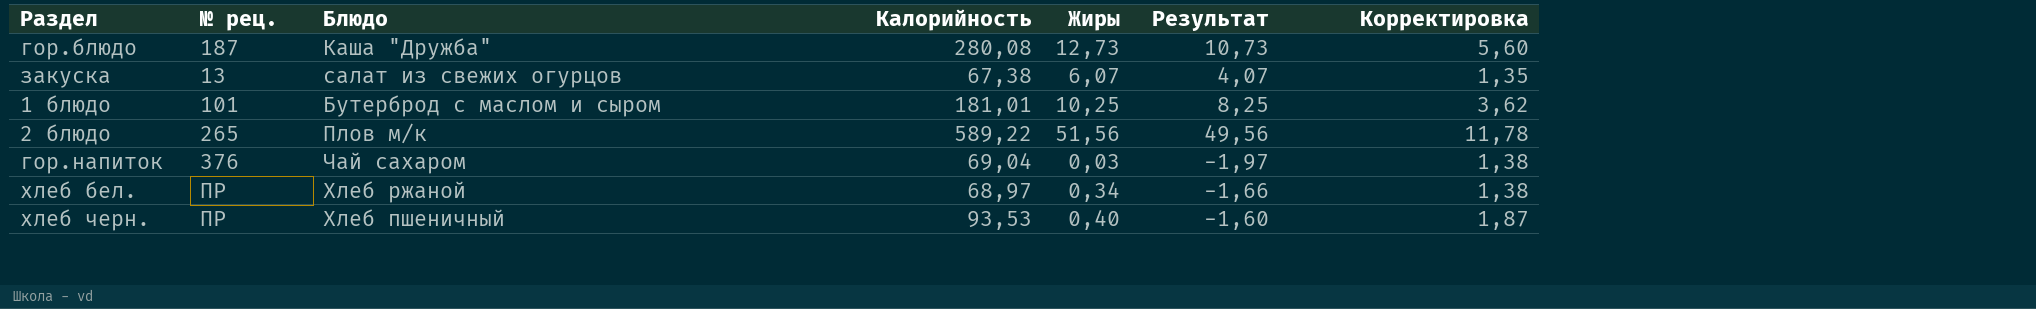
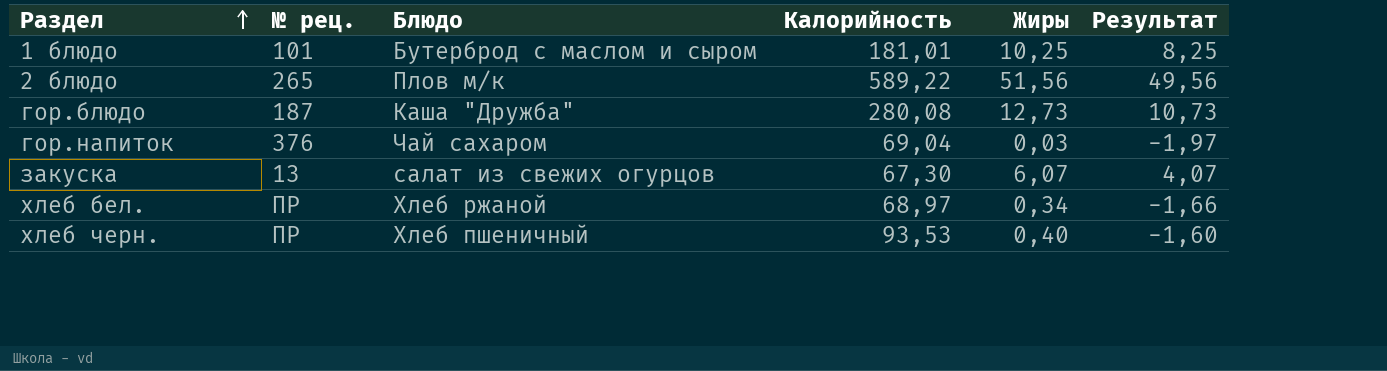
row order: none -> Раздел ascending
column Корректировка | formula: [Калорийность] * 0,02 -> none
закуска | Калорийность: 67,38 -> 67,30

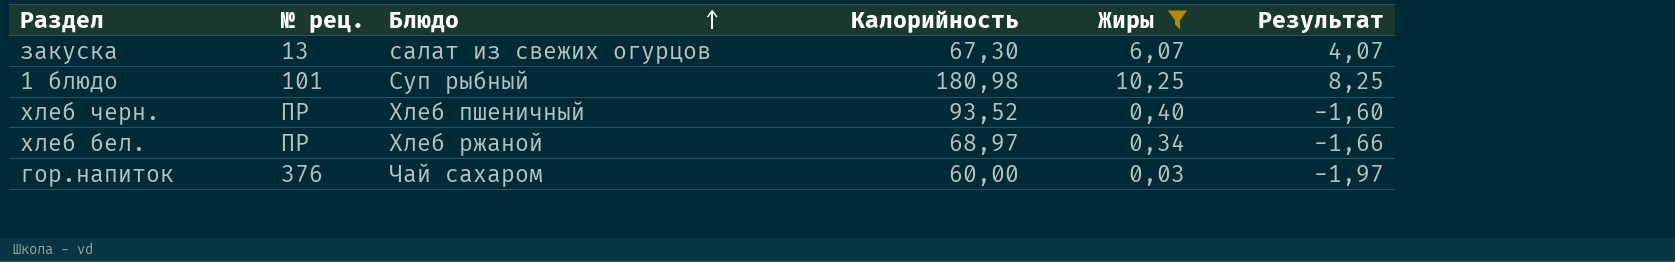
filter: none -> Жиры <= 10,25
row order: Раздел ascending -> Блюдо ascending
1 блюдо | Блюдо: Бутерброд с маслом и сыром -> Суп рыбный
1 блюдо | Калорийность: 181,01 -> 180,98
хлеб черн. | Калорийность: 93,53 -> 93,52
гор.напиток | Калорийность: 69,04 -> 60,00

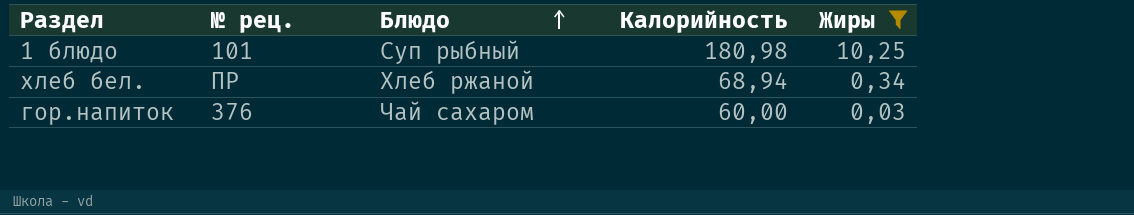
column Результат | formula: [Жиры] - 2 -> none
row закуска: 13 | салат из свежих огурцов | 67,30 | 6,07 | 4,07 -> none
row хлеб черн.: ПР | Хлеб пшеничный | 93,52 | 0,40 | -1,60 -> none
хлеб бел. | Калорийность: 68,97 -> 68,94

